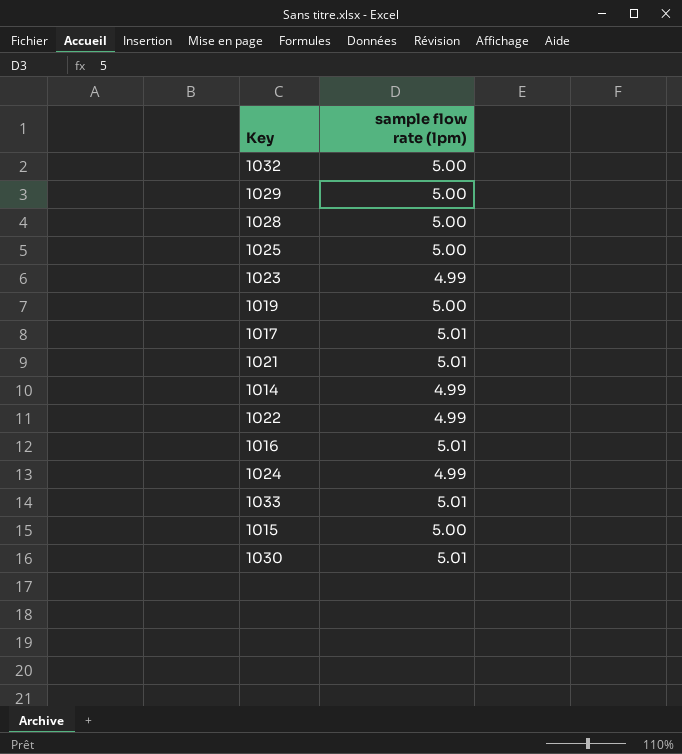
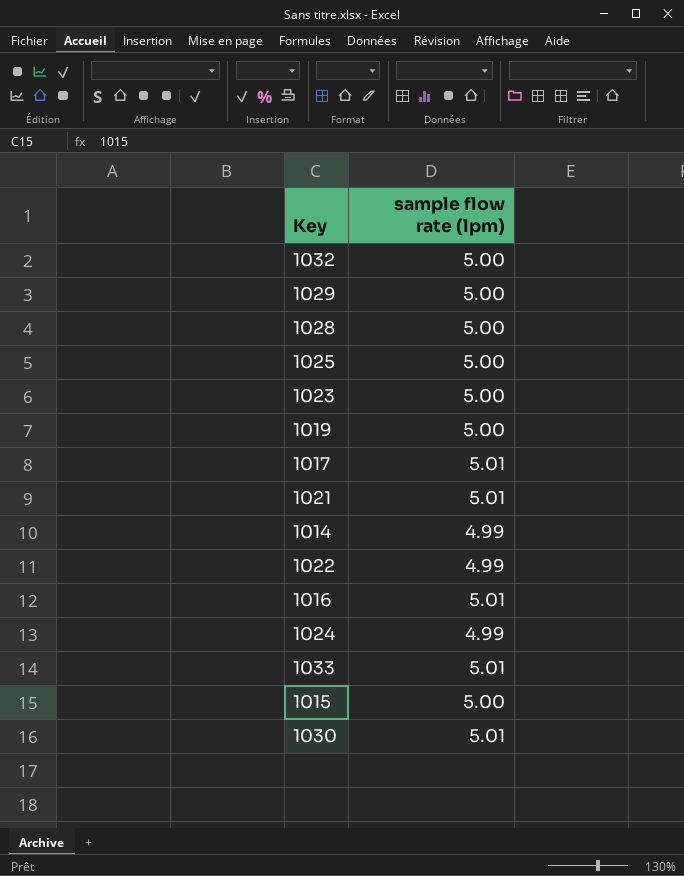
1023 | sample flow rate (lpm): 4.99 -> 5.00

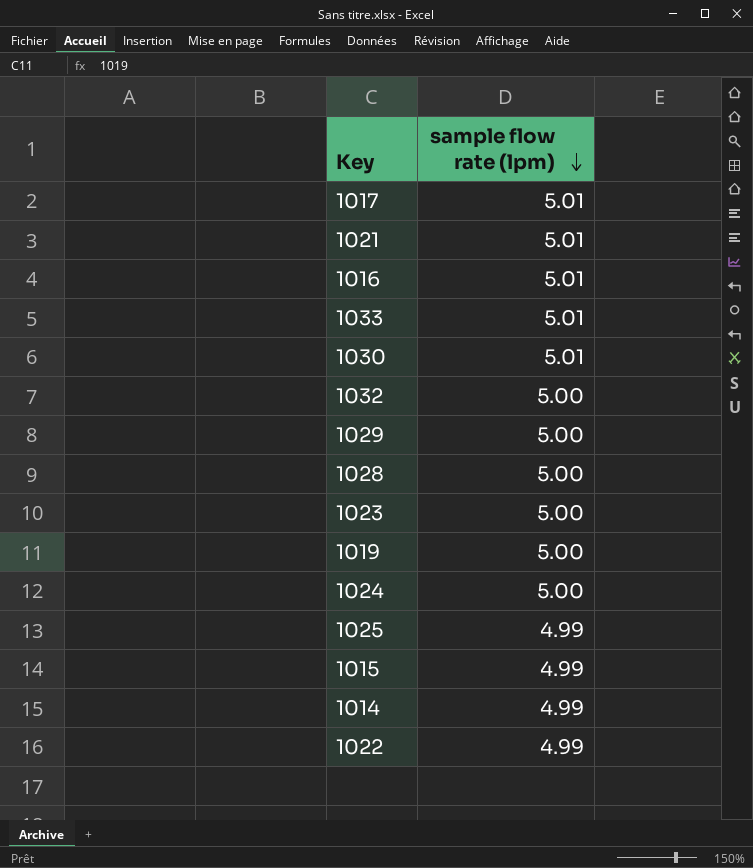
row order: none -> sample flow rate (lpm) descending
1024 | sample flow rate (lpm): 4.99 -> 5.00
1025 | sample flow rate (lpm): 5.00 -> 4.99
1015 | sample flow rate (lpm): 5.00 -> 4.99

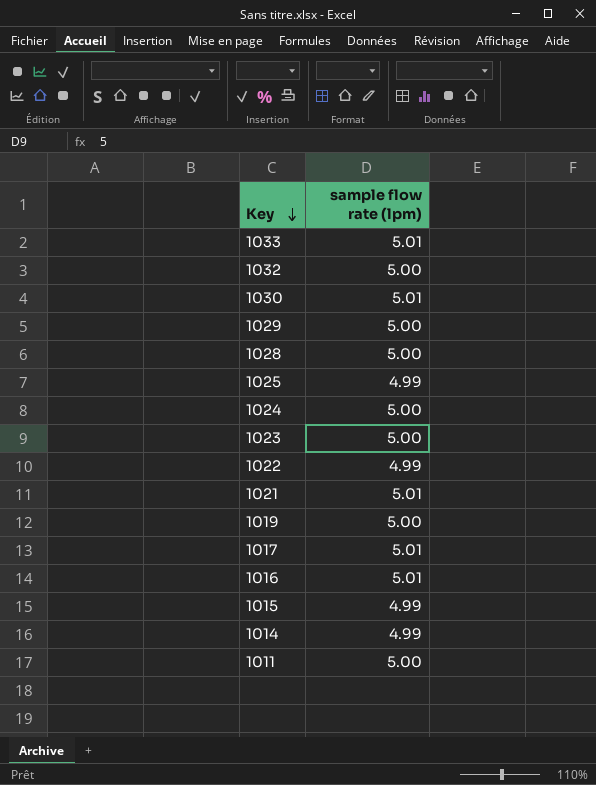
row order: sample flow rate (lpm) descending -> Key descending
row 1011: none -> 5.00

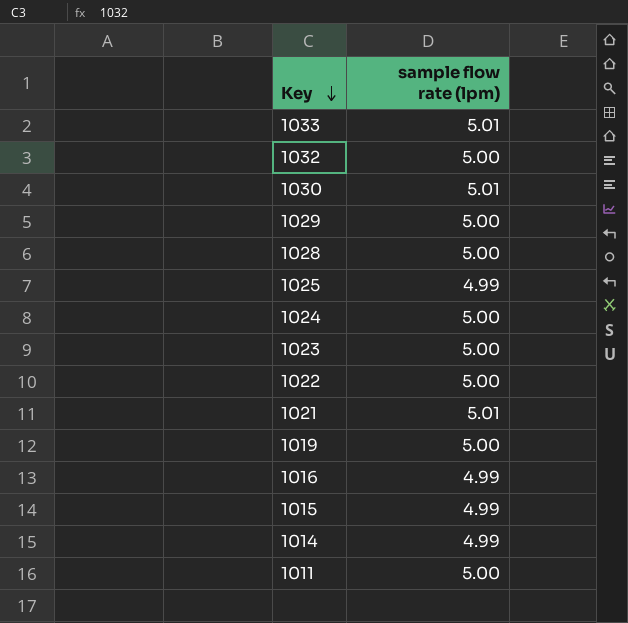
row 1017: 5.01 -> none
1022 | sample flow rate (lpm): 4.99 -> 5.00
1016 | sample flow rate (lpm): 5.01 -> 4.99

